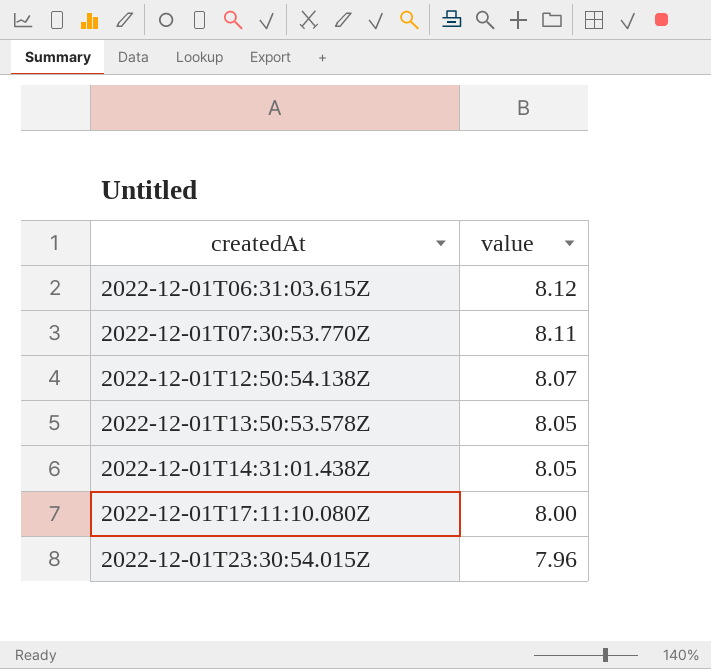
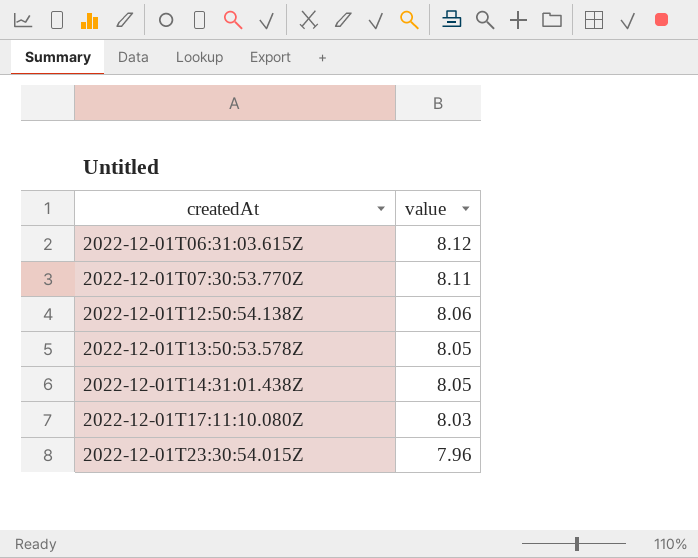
2022-12-01T12:50:54.138Z | value: 8.07 -> 8.06
2022-12-01T17:11:10.080Z | value: 8.00 -> 8.03

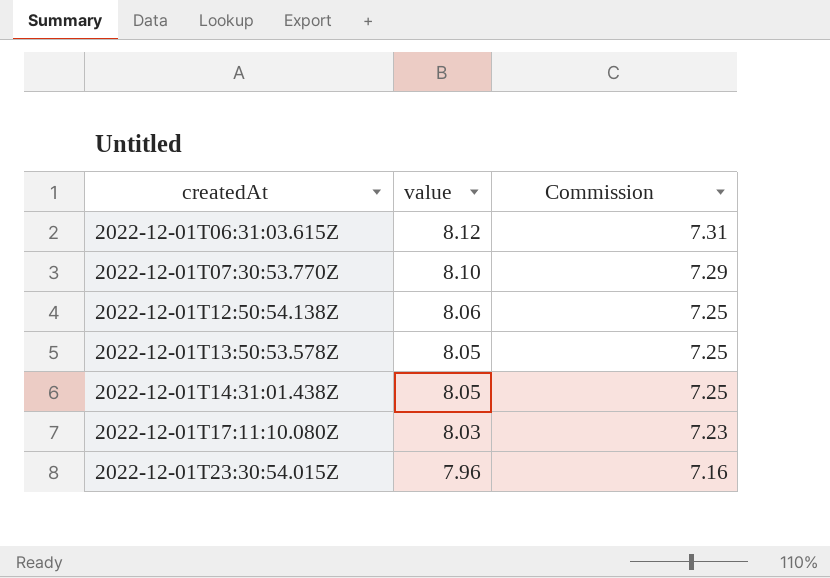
column Commission | formula: none -> [value] * 0.9
2022-12-01T07:30:53.770Z | value: 8.11 -> 8.10

